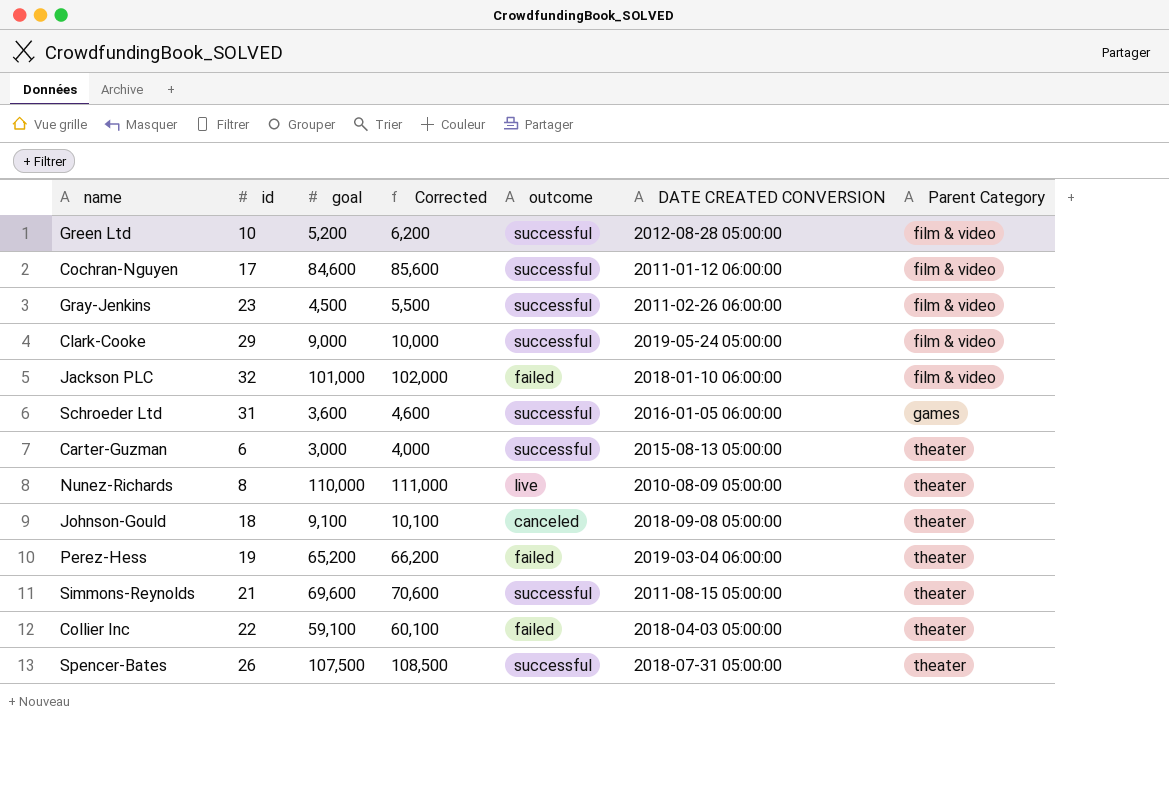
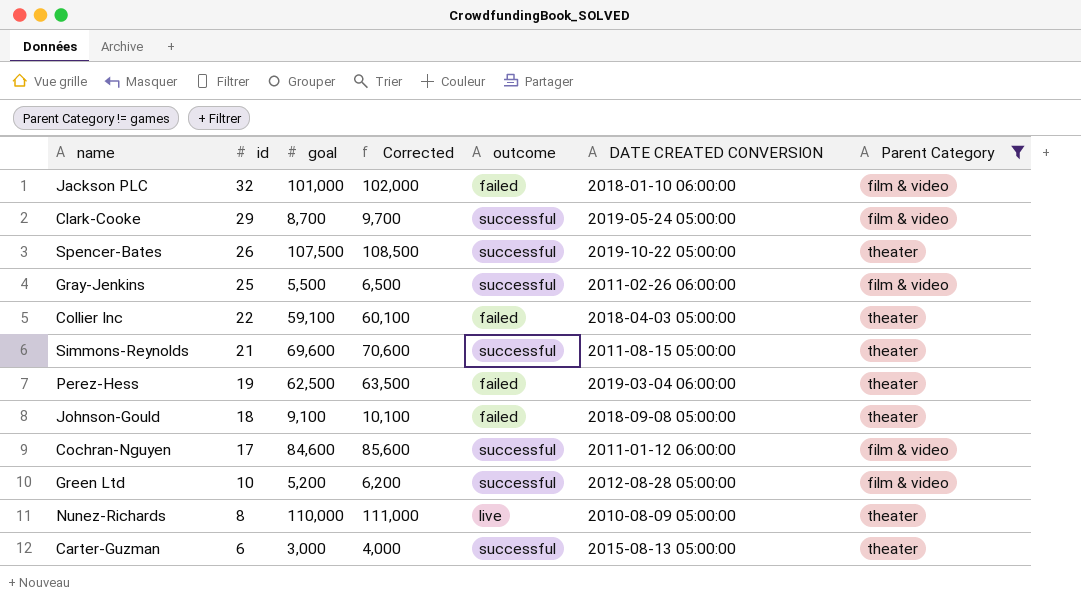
filter: none -> Parent Category != games
row order: Parent Category ascending -> id descending
Clark-Cooke | goal: 9,000 -> 8,700
Clark-Cooke | Corrected: 10,000 -> 9,700
Spencer-Bates | DATE CREATED CONVERSION: 2018-07-31 05:00:00 -> 2019-10-22 05:00:00
Gray-Jenkins | id: 23 -> 25
Gray-Jenkins | goal: 4,500 -> 5,500
Gray-Jenkins | Corrected: 5,500 -> 6,500
Perez-Hess | goal: 65,200 -> 62,500
Perez-Hess | Corrected: 66,200 -> 63,500
Johnson-Gould | outcome: canceled -> failed

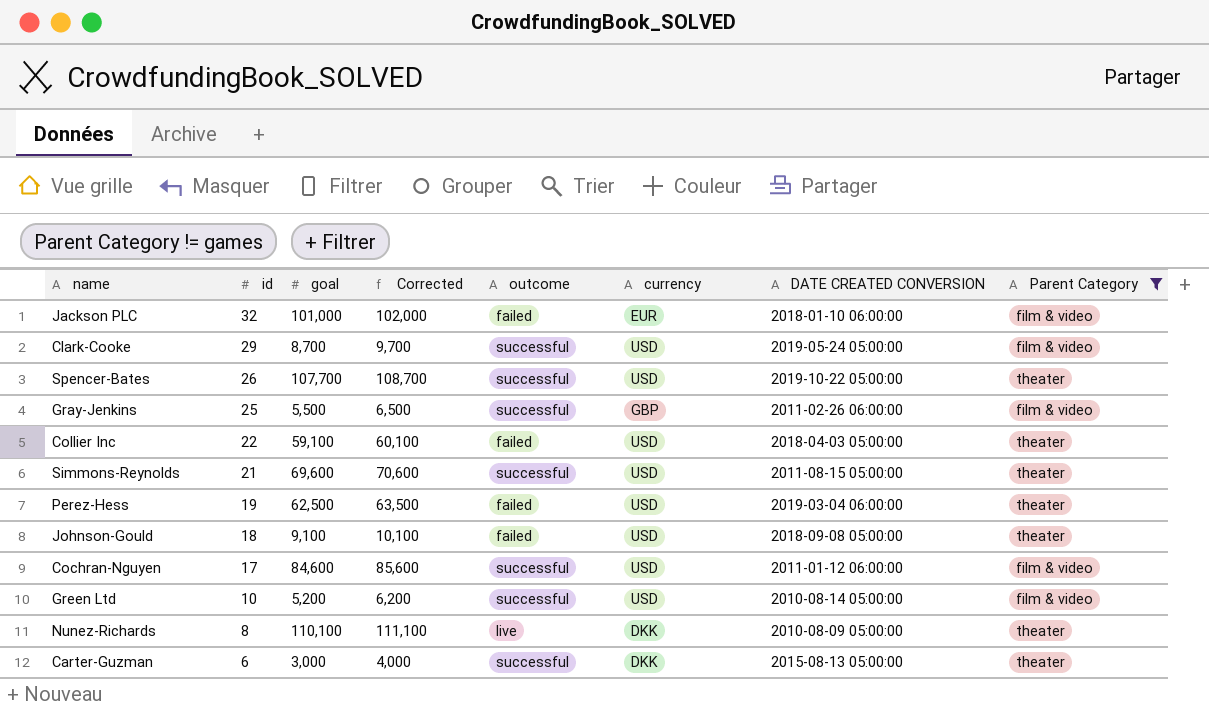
column currency | position: none -> 6
Spencer-Bates | goal: 107,500 -> 107,700
Spencer-Bates | Corrected: 108,500 -> 108,700
Green Ltd | DATE CREATED CONVERSION: 2012-08-28 05:00:00 -> 2010-08-14 05:00:00
Nunez-Richards | goal: 110,000 -> 110,100
Nunez-Richards | Corrected: 111,000 -> 111,100

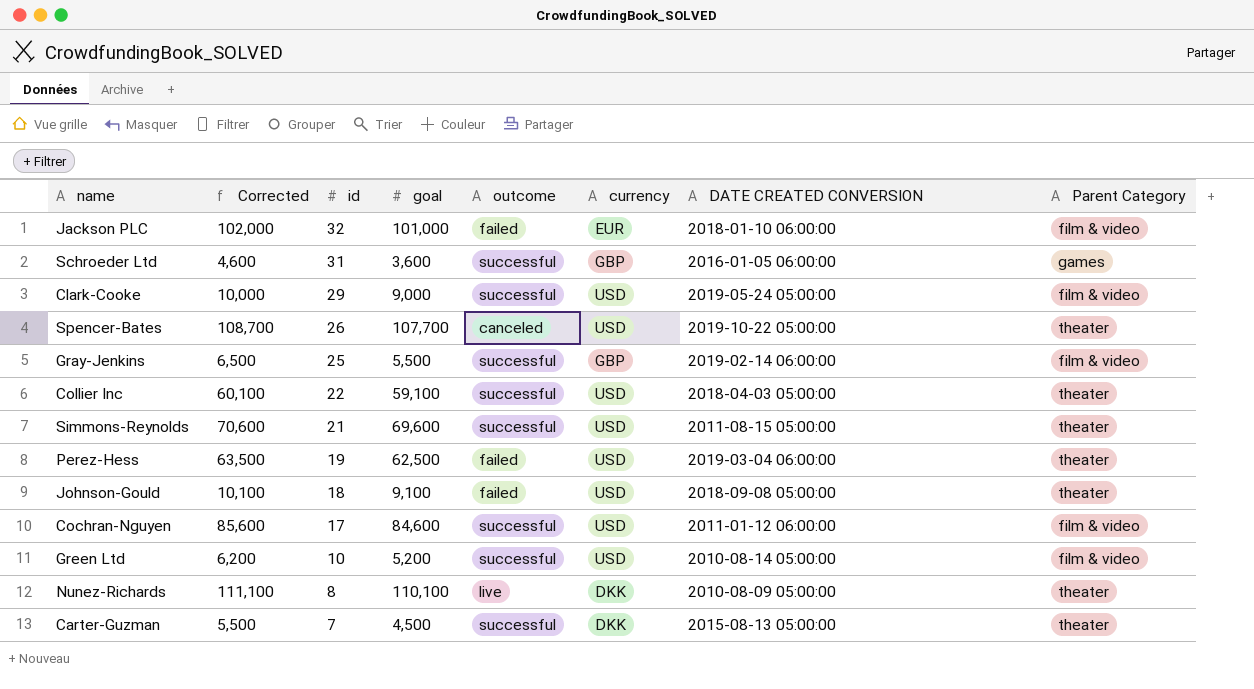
filter: Parent Category != games -> none
column Corrected | position: 4 -> 2
Clark-Cooke | Corrected: 9,700 -> 10,000
Clark-Cooke | goal: 8,700 -> 9,000
Spencer-Bates | outcome: successful -> canceled
Gray-Jenkins | DATE CREATED CONVERSION: 2011-02-26 06:00:00 -> 2019-02-14 06:00:00
Collier Inc | outcome: failed -> successful
Carter-Guzman | Corrected: 4,000 -> 5,500
Carter-Guzman | id: 6 -> 7
Carter-Guzman | goal: 3,000 -> 4,500

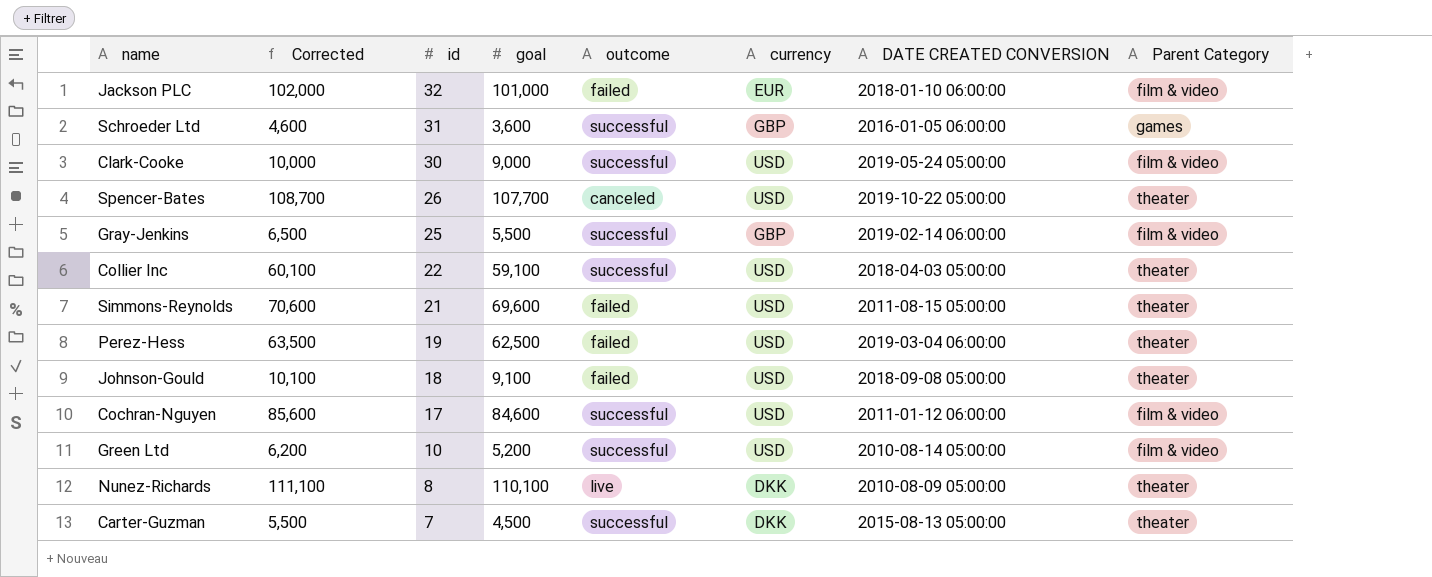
Clark-Cooke | id: 29 -> 30
Simmons-Reynolds | outcome: successful -> failed

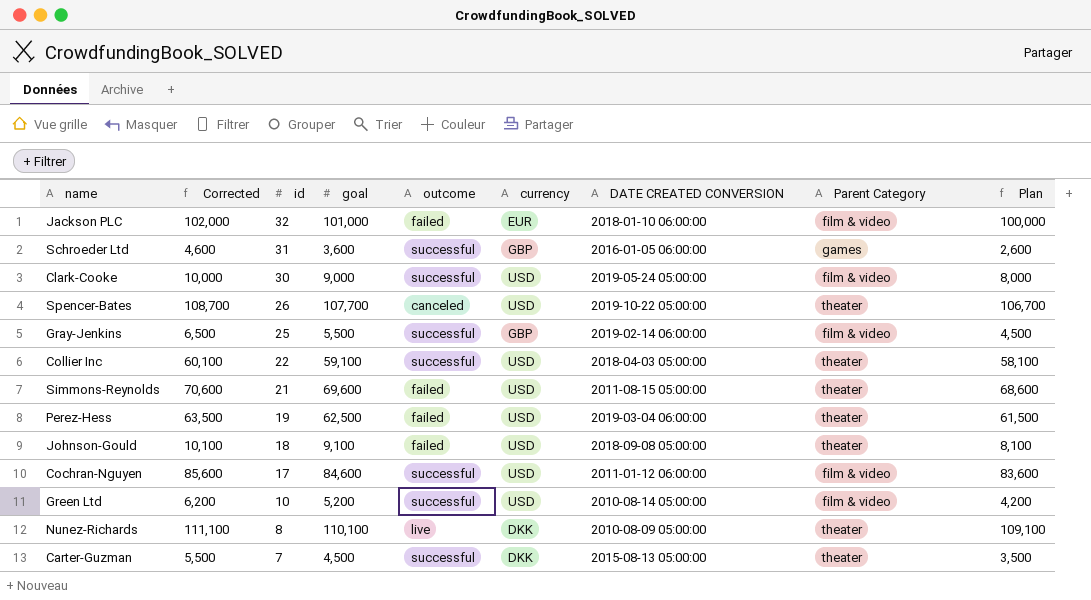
column Plan | formula: none -> [goal] - 1000

